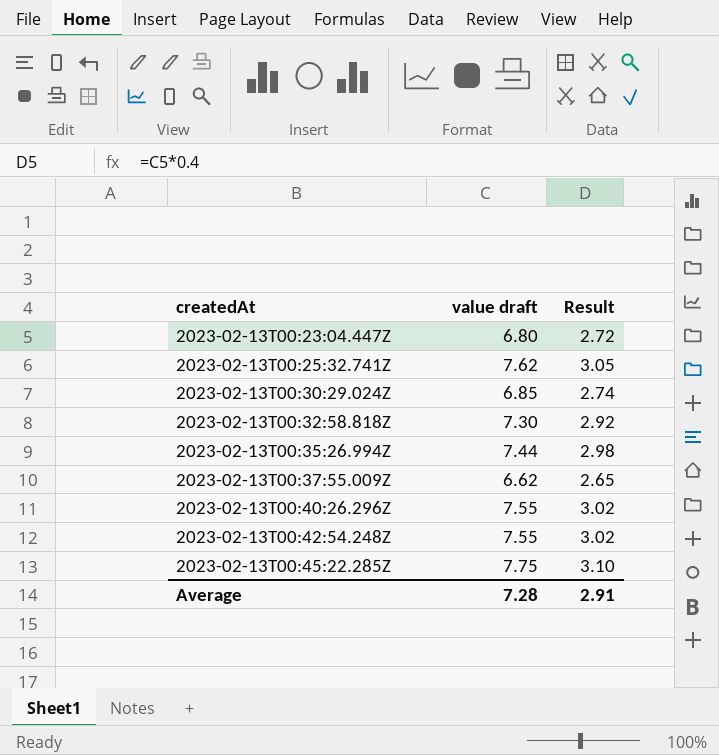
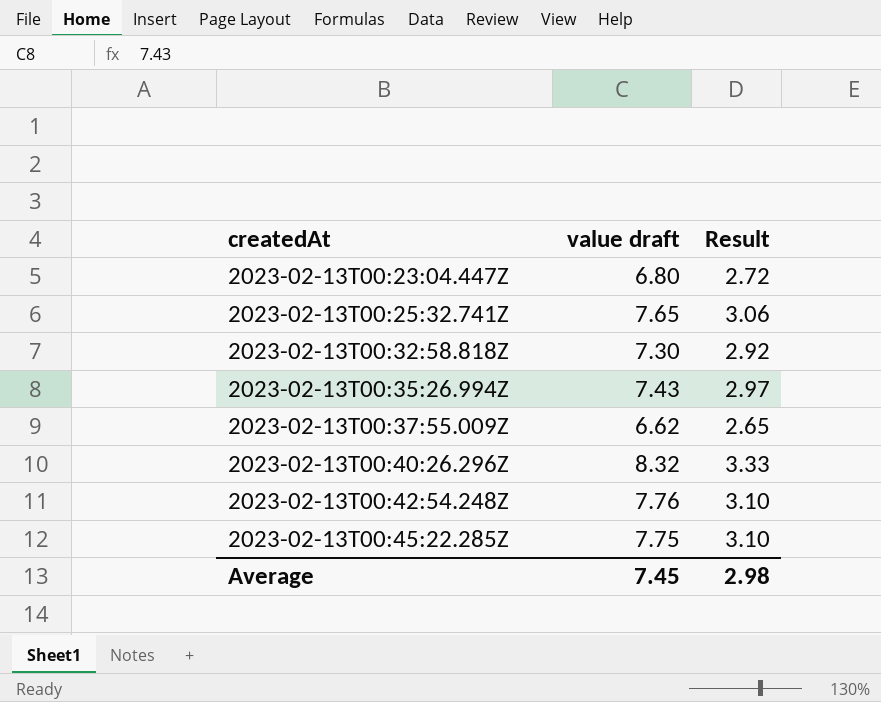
row 2023-02-13T00:30:29.024Z: 6.85 | 2.74 -> none
2023-02-13T00:25:32.741Z | value draft: 7.62 -> 7.65
2023-02-13T00:25:32.741Z | Result: 3.05 -> 3.06
2023-02-13T00:35:26.994Z | value draft: 7.44 -> 7.43
2023-02-13T00:35:26.994Z | Result: 2.98 -> 2.97
2023-02-13T00:40:26.296Z | value draft: 7.55 -> 8.32
2023-02-13T00:40:26.296Z | Result: 3.02 -> 3.33
2023-02-13T00:42:54.248Z | value draft: 7.55 -> 7.76
2023-02-13T00:42:54.248Z | Result: 3.02 -> 3.10
Average | value draft: 7.28 -> 7.45
Average | Result: 2.91 -> 2.98

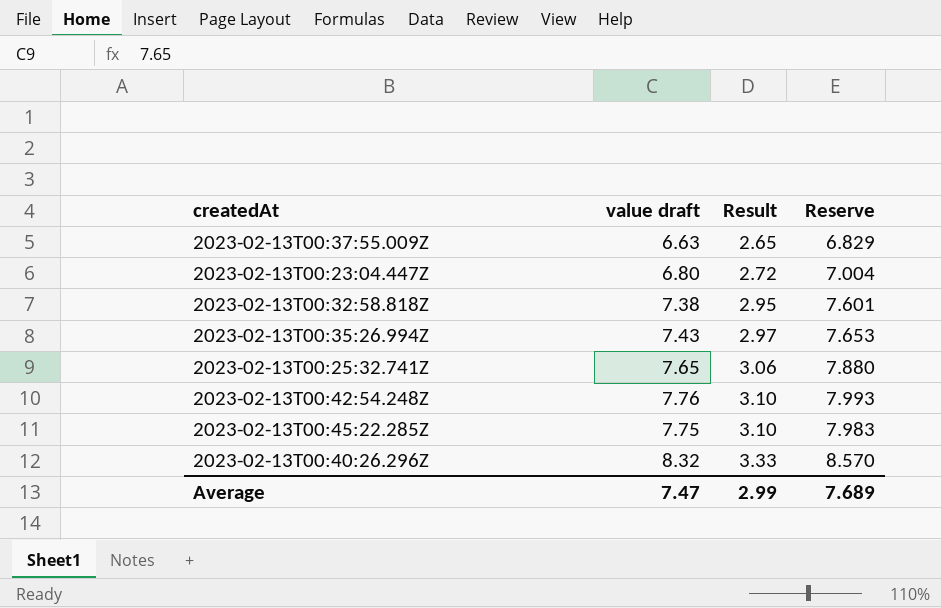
row order: createdAt ascending -> Result ascending
column Reserve | formula: none -> [value draft] * 1.03
2023-02-13T00:37:55.009Z | value draft: 6.62 -> 6.63
2023-02-13T00:32:58.818Z | value draft: 7.30 -> 7.38
2023-02-13T00:32:58.818Z | Result: 2.92 -> 2.95
Average | value draft: 7.45 -> 7.47
Average | Result: 2.98 -> 2.99

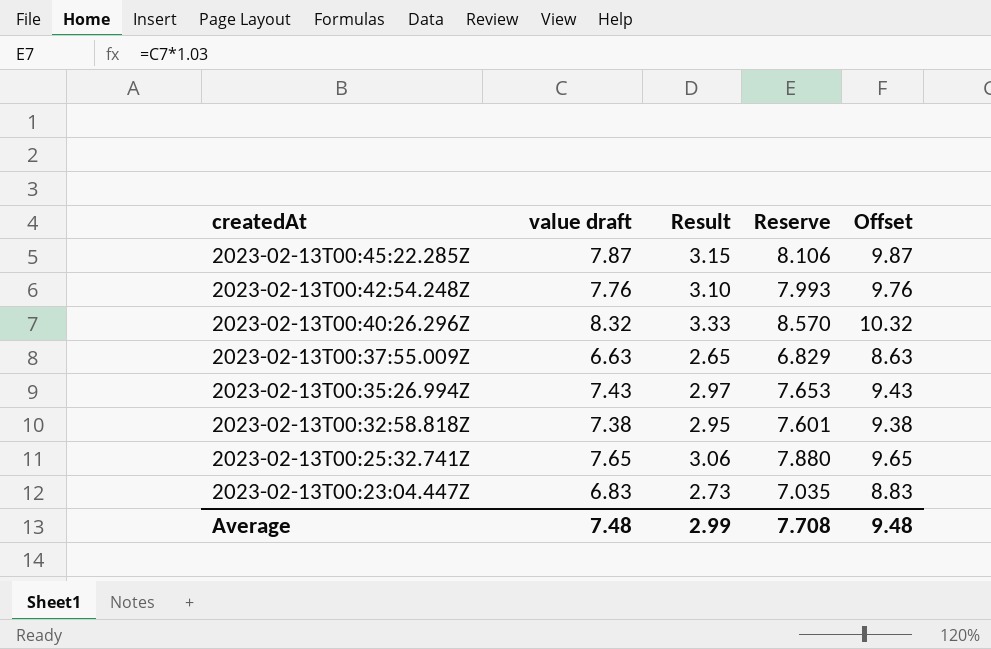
row order: Result ascending -> createdAt descending
column Offset | formula: none -> [value draft] + 2
2023-02-13T00:45:22.285Z | value draft: 7.75 -> 7.87
2023-02-13T00:45:22.285Z | Result: 3.10 -> 3.15
2023-02-13T00:45:22.285Z | Reserve: 7.983 -> 8.106
2023-02-13T00:23:04.447Z | value draft: 6.80 -> 6.83
2023-02-13T00:23:04.447Z | Result: 2.72 -> 2.73
2023-02-13T00:23:04.447Z | Reserve: 7.004 -> 7.035
Average | value draft: 7.47 -> 7.48
Average | Reserve: 7.689 -> 7.708

